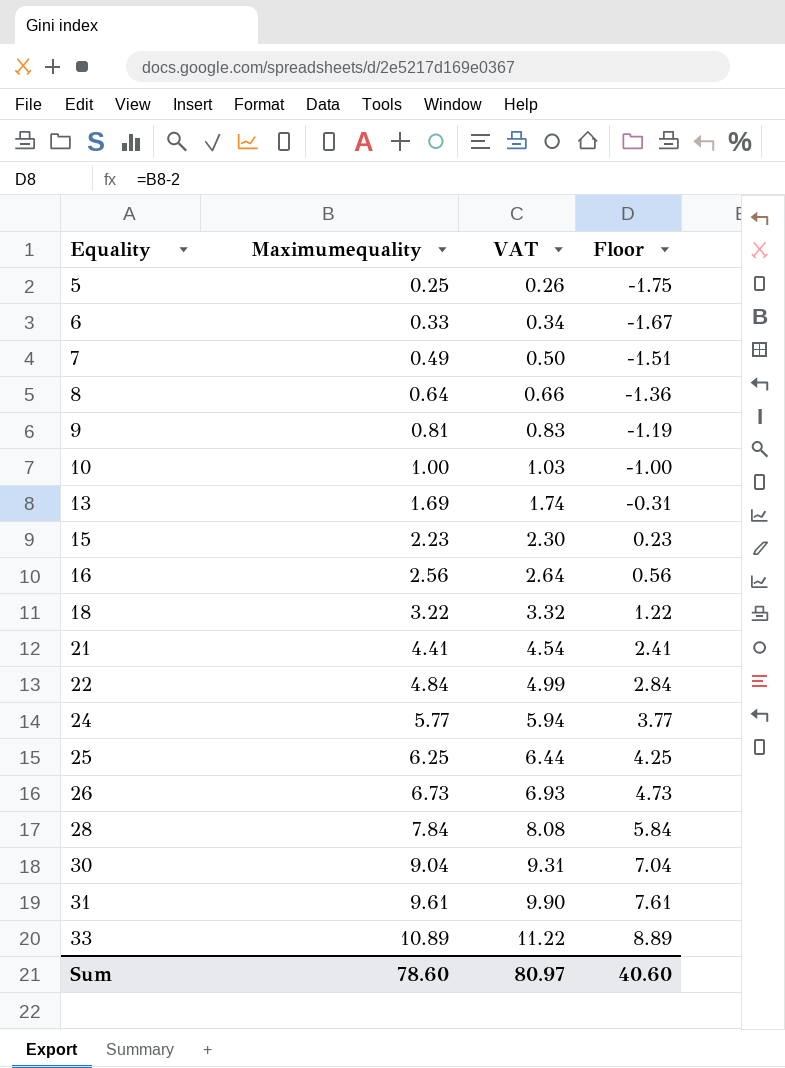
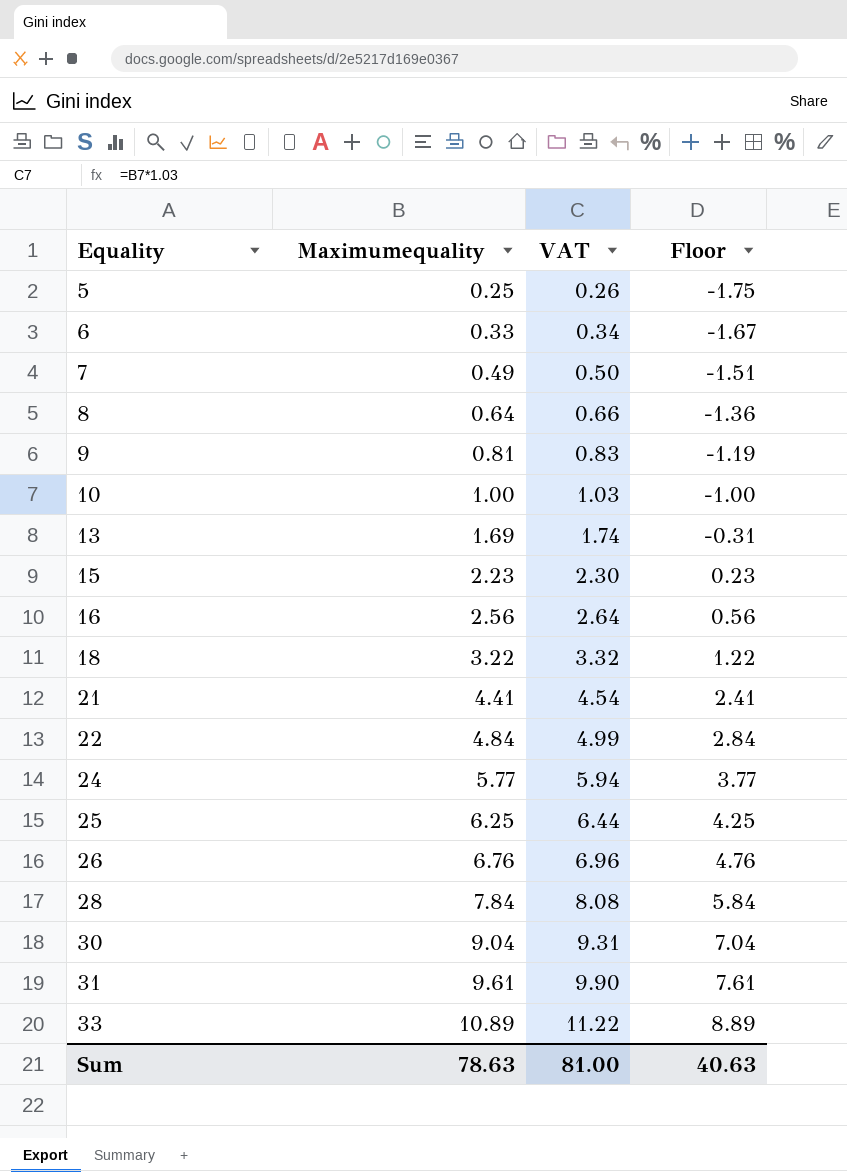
26 | Maximumequality: 6.73 -> 6.76
26 | VAT: 6.93 -> 6.96
26 | Floor: 4.73 -> 4.76
Sum | Maximumequality: 78.60 -> 78.63
Sum | VAT: 80.97 -> 81.00
Sum | Floor: 40.60 -> 40.63

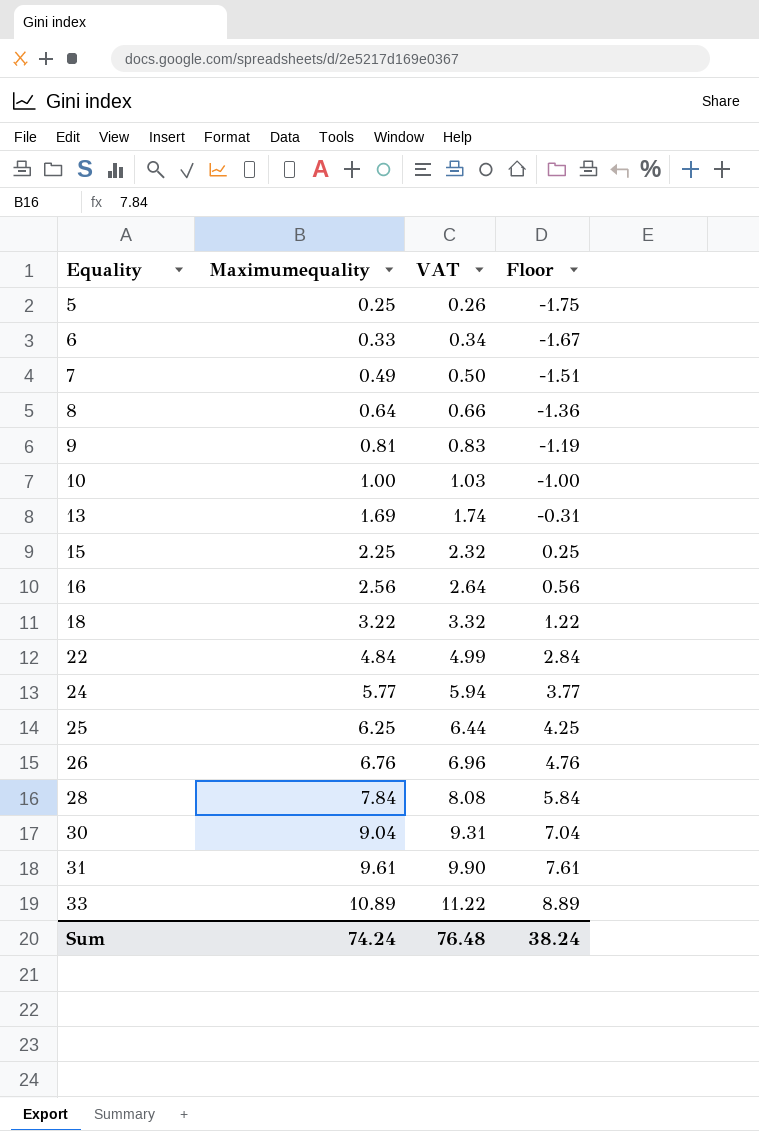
row 21: 4.41 | 4.54 | 2.41 -> none
15 | Maximumequality: 2.23 -> 2.25
15 | VAT: 2.30 -> 2.32
15 | Floor: 0.23 -> 0.25
Sum | Maximumequality: 78.63 -> 74.24
Sum | VAT: 81.00 -> 76.48
Sum | Floor: 40.63 -> 38.24

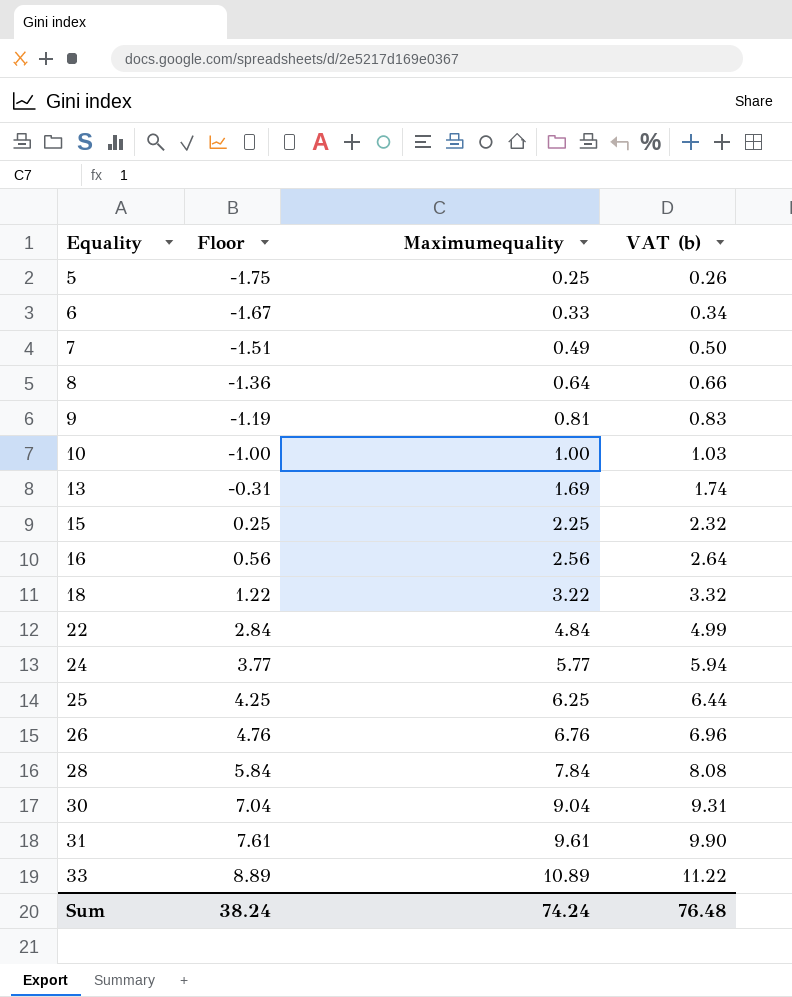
column Floor | position: 4 -> 2
column name: VAT -> VAT (b)

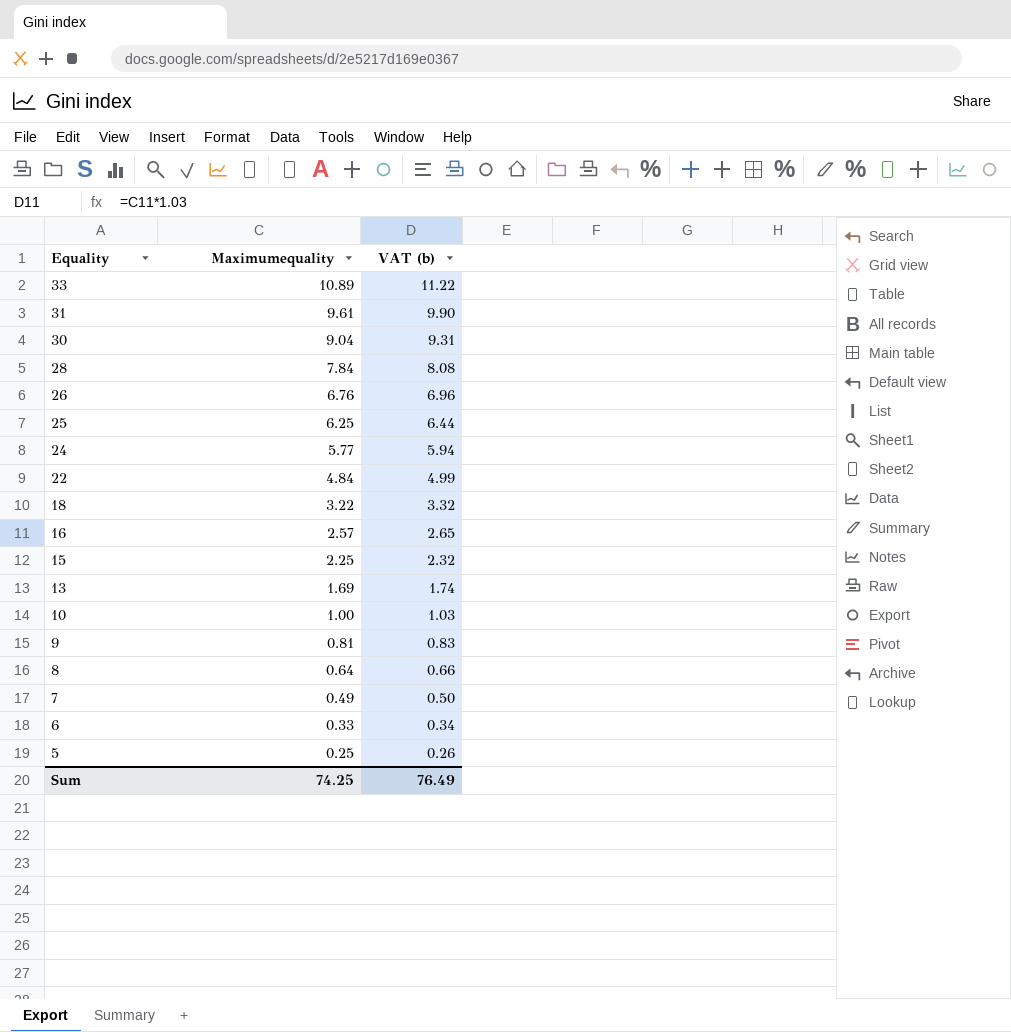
row order: Equality ascending -> Equality descending
column Floor | formula: [Maximumequality] - 2 -> none
16 | Maximumequality: 2.56 -> 2.57
16 | VAT (b): 2.64 -> 2.65
Sum | Maximumequality: 74.24 -> 74.25
Sum | VAT (b): 76.48 -> 76.49

